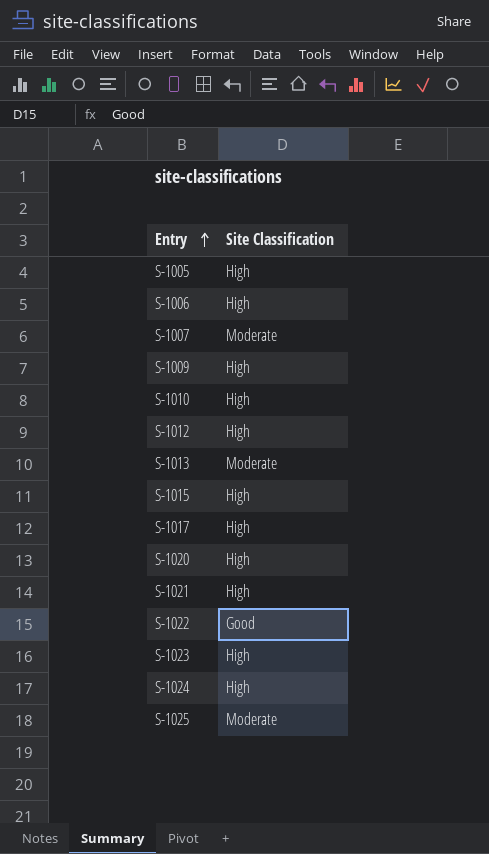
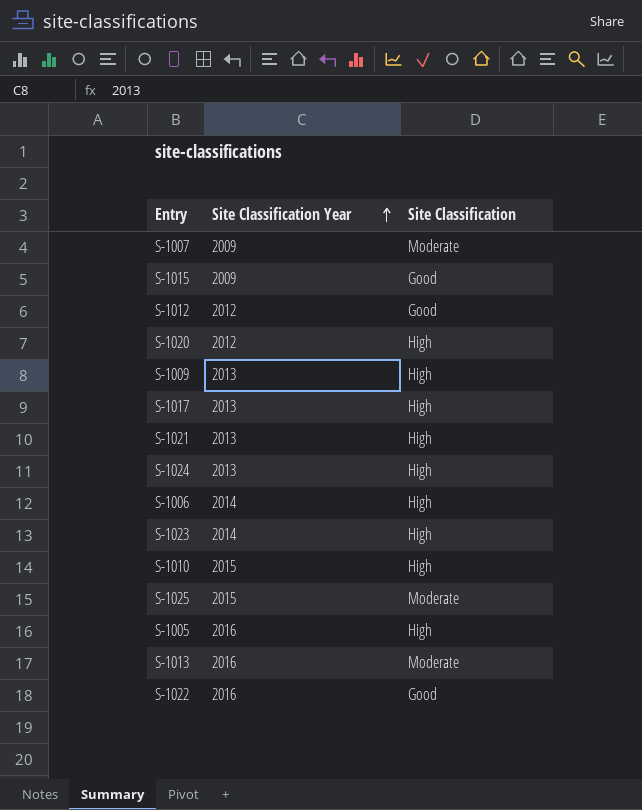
row order: Entry ascending -> Site Classification Year ascending
column Site Classification Year | position: none -> 2
S-1015 | Site Classification: High -> Good
S-1012 | Site Classification: High -> Good

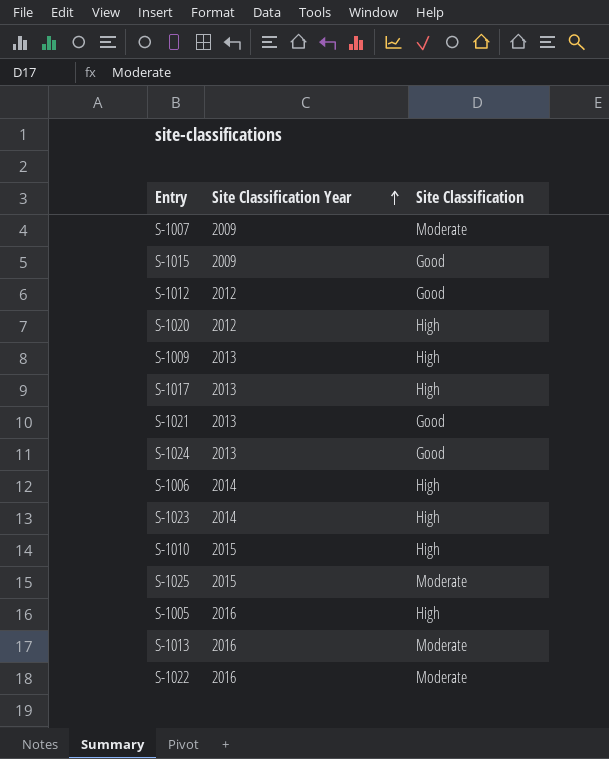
S-1021 | Site Classification: High -> Good
S-1024 | Site Classification: High -> Good
S-1022 | Site Classification: Good -> Moderate

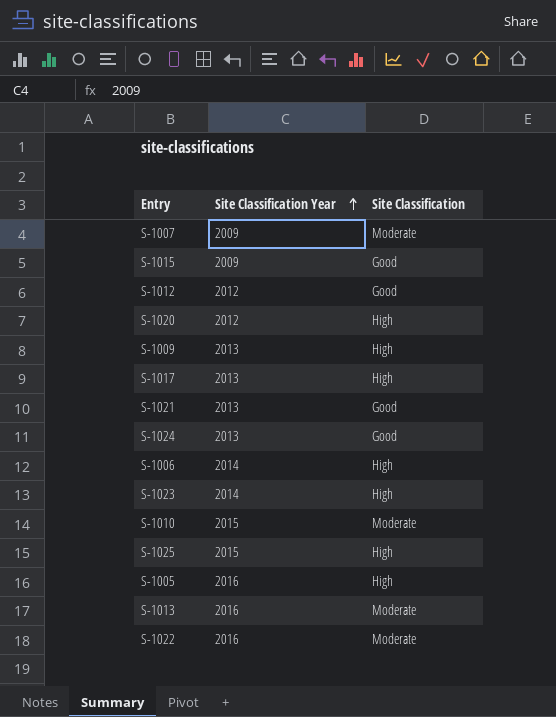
S-1010 | Site Classification: High -> Moderate
S-1025 | Site Classification: Moderate -> High

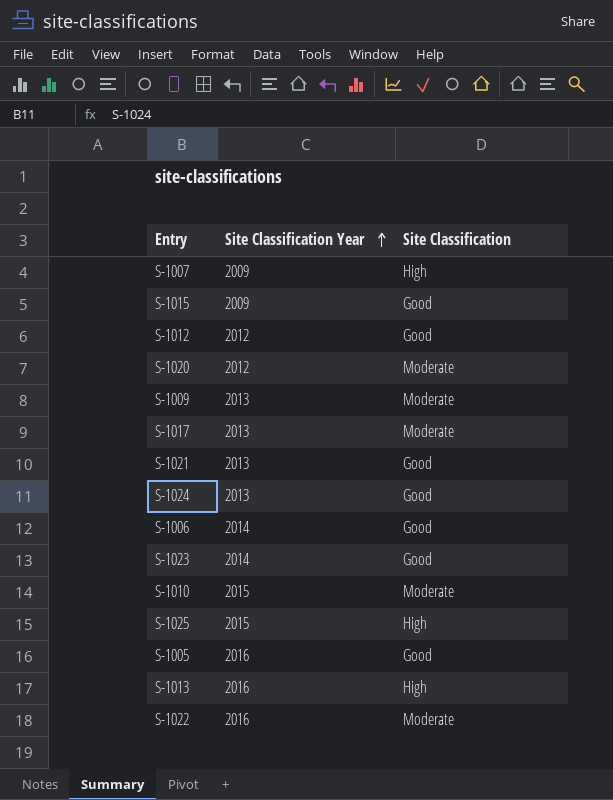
S-1007 | Site Classification: Moderate -> High
S-1020 | Site Classification: High -> Moderate
S-1009 | Site Classification: High -> Moderate
S-1017 | Site Classification: High -> Moderate
S-1006 | Site Classification: High -> Good
S-1023 | Site Classification: High -> Good
S-1005 | Site Classification: High -> Good
S-1013 | Site Classification: Moderate -> High

